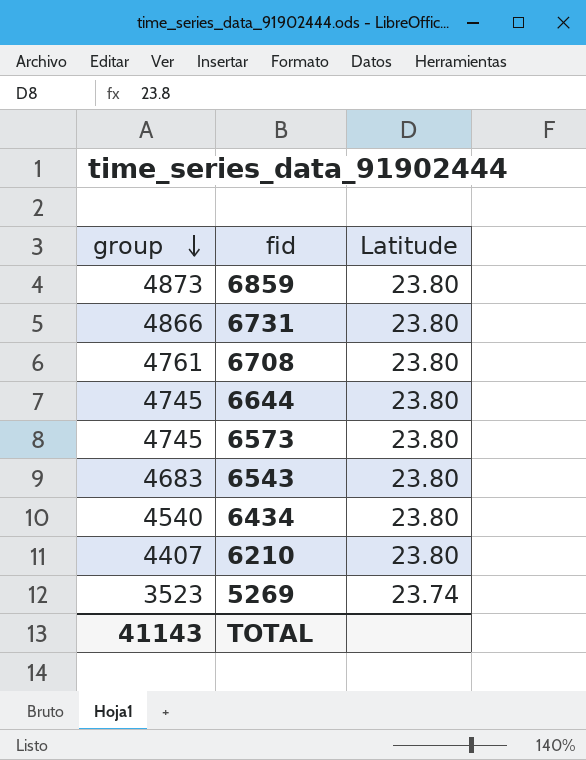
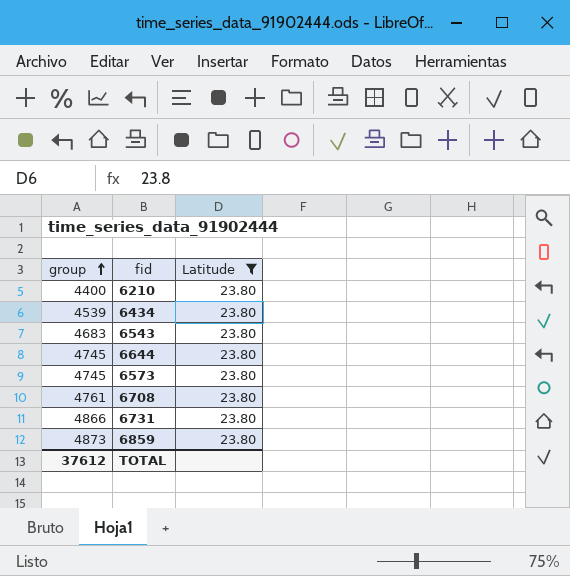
filter: none -> Latitude = 23.80
row order: group descending -> group ascending
6210 | group: 4407 -> 4400
6434 | group: 4540 -> 4539
TOTAL | group: 41143 -> 37612

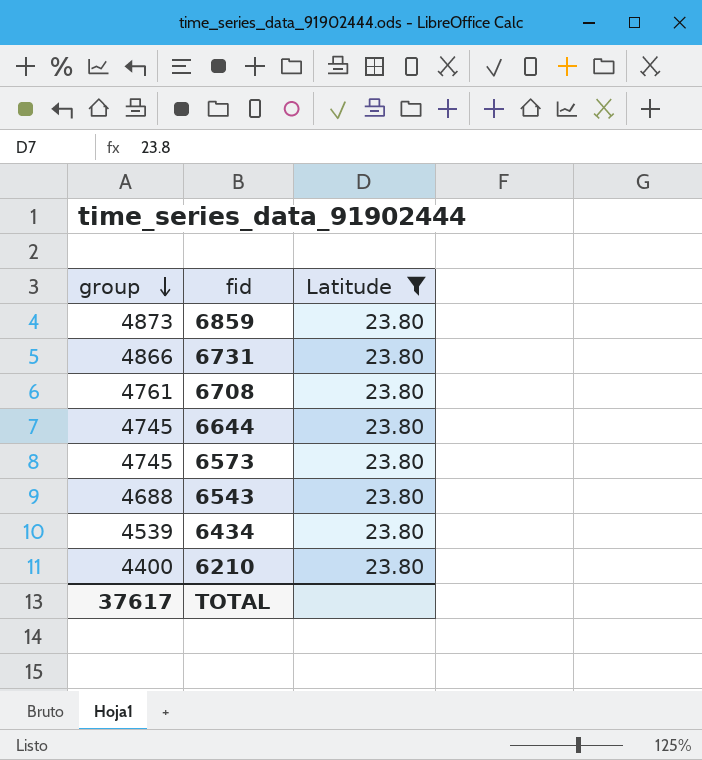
row order: group ascending -> group descending
6543 | group: 4683 -> 4688
TOTAL | group: 37612 -> 37617

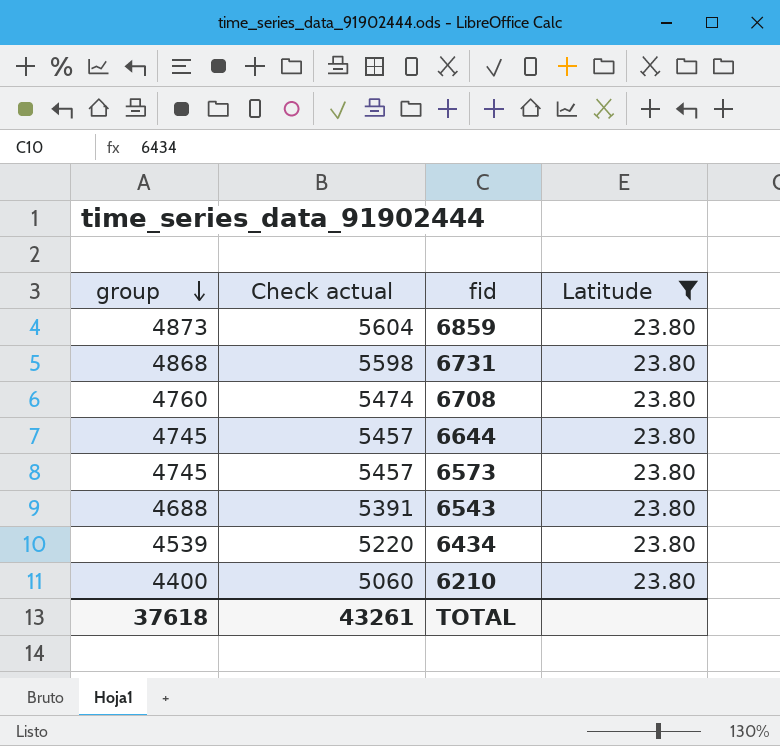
column Check actual | formula: none -> [group] * 1.15
6731 | group: 4866 -> 4868
6708 | group: 4761 -> 4760
TOTAL | group: 37617 -> 37618

